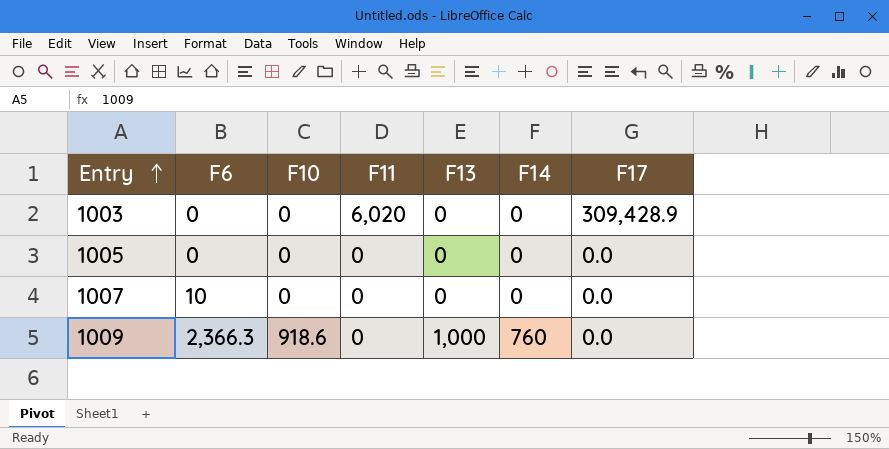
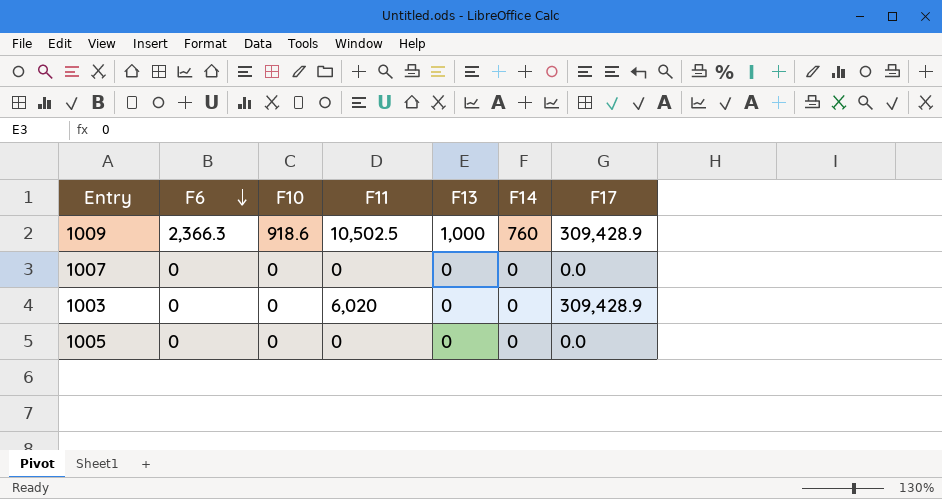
row order: Entry ascending -> F6 descending
1009 | F11: 0 -> 10,502.5
1009 | F17: 0.0 -> 309,428.9
1007 | F6: 10 -> 0

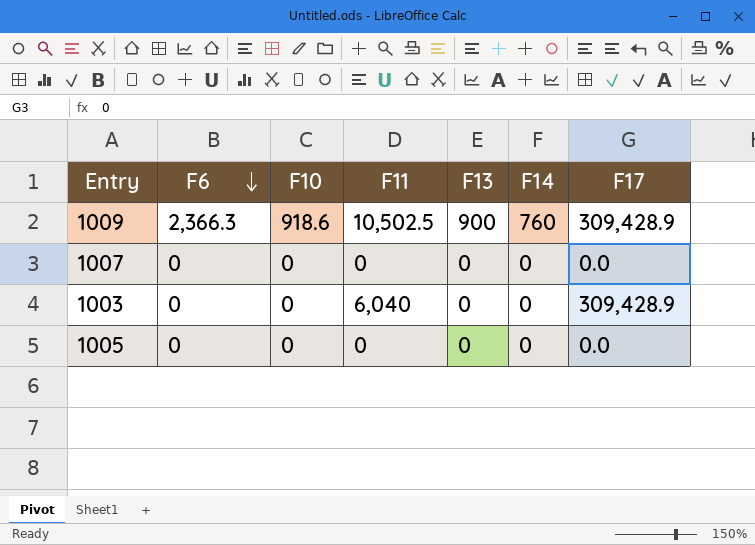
1009 | F13: 1,000 -> 900
1003 | F11: 6,020 -> 6,040

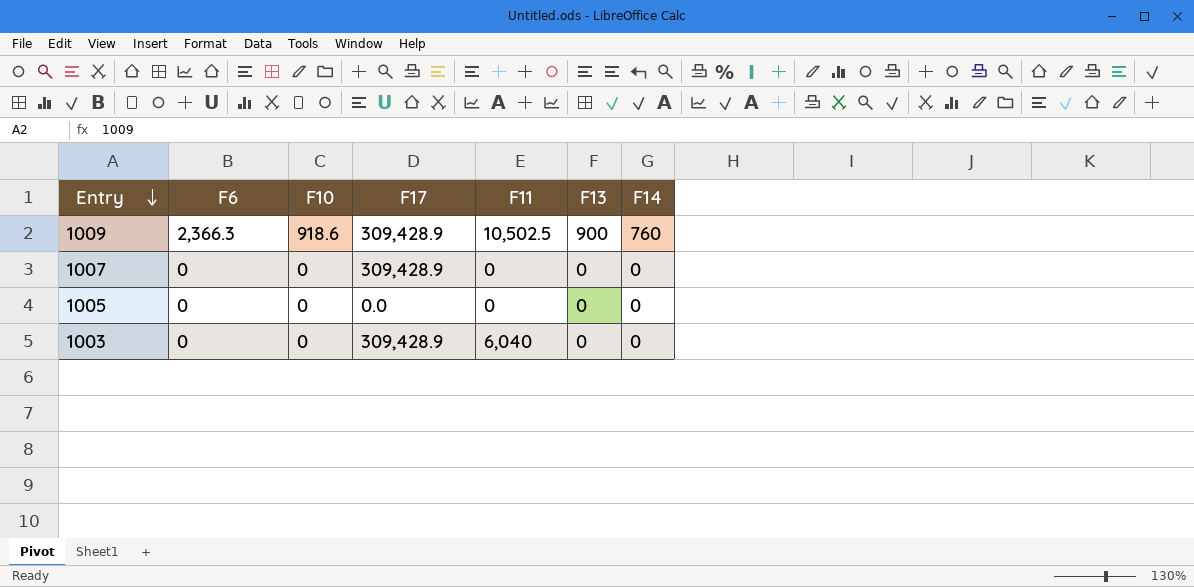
row order: F6 descending -> Entry descending
column F17 | position: 7 -> 4
1007 | F17: 0.0 -> 309,428.9

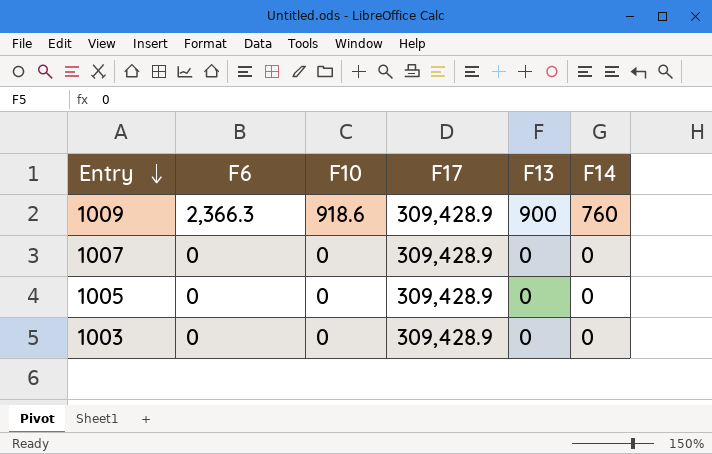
column F11 | position: 5 -> none
1005 | F17: 0.0 -> 309,428.9

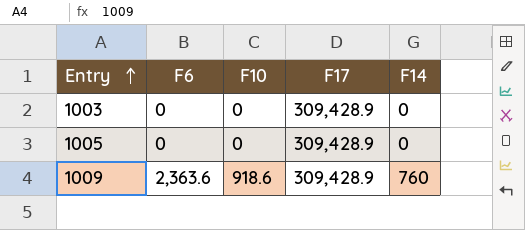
row order: Entry descending -> Entry ascending
column F13 | position: 5 -> none
row 1007: 0 | 0 | 309,428.9 | 0 | 0 -> none
1009 | F6: 2,366.3 -> 2,363.6

